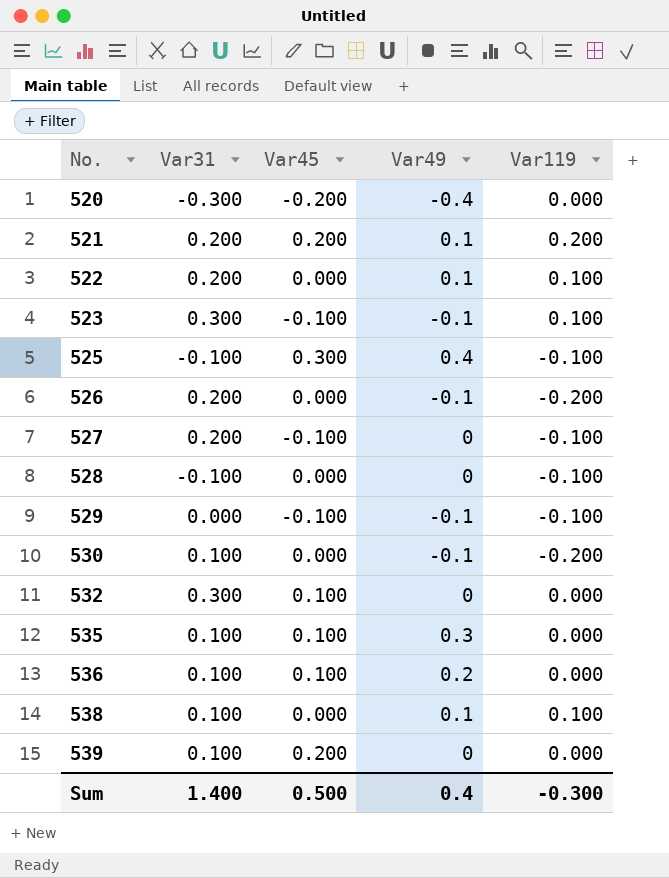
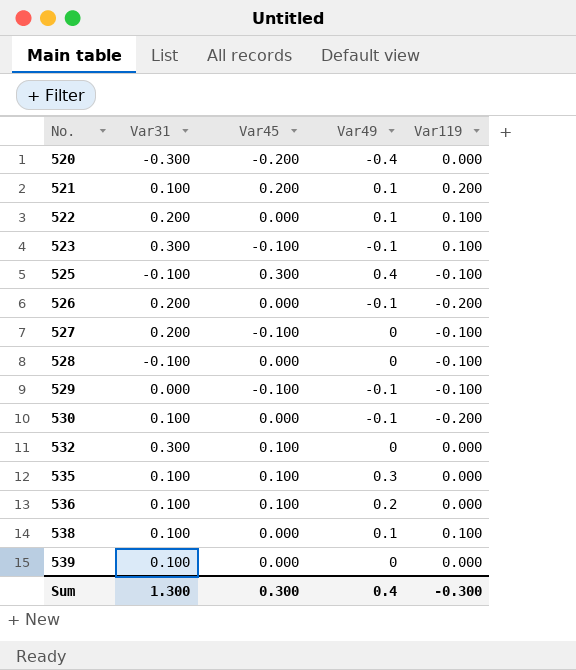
521 | Var31: 0.200 -> 0.100
539 | Var45: 0.200 -> 0.000
Sum | Var31: 1.400 -> 1.300
Sum | Var45: 0.500 -> 0.300

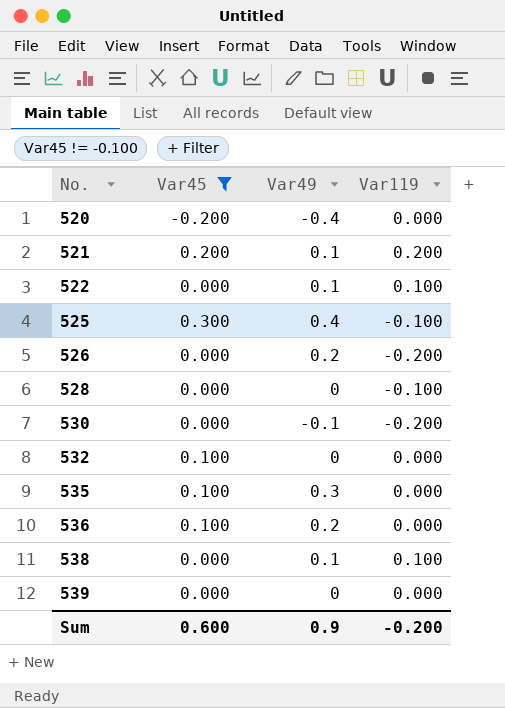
filter: none -> Var45 != -0.100
column Var31 | position: 2 -> none
526 | Var49: -0.1 -> 0.2
Sum | Var45: 0.300 -> 0.600
Sum | Var49: 0.4 -> 0.9
Sum | Var119: -0.300 -> -0.200

